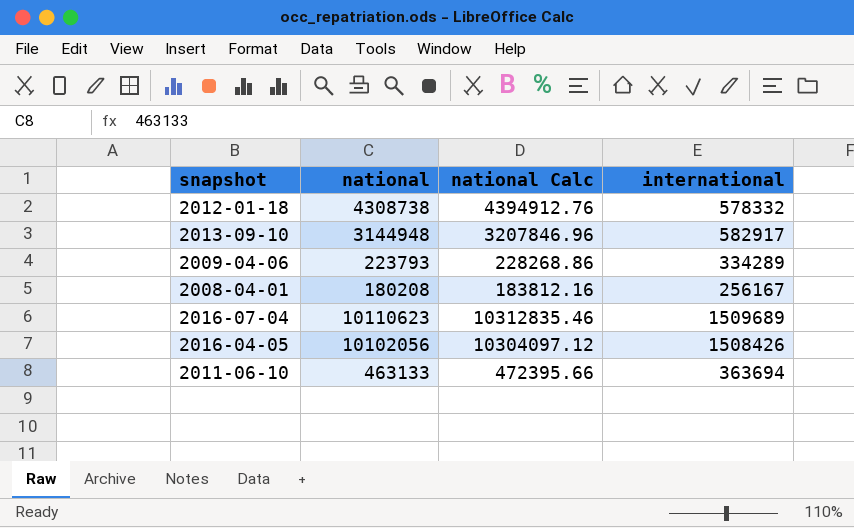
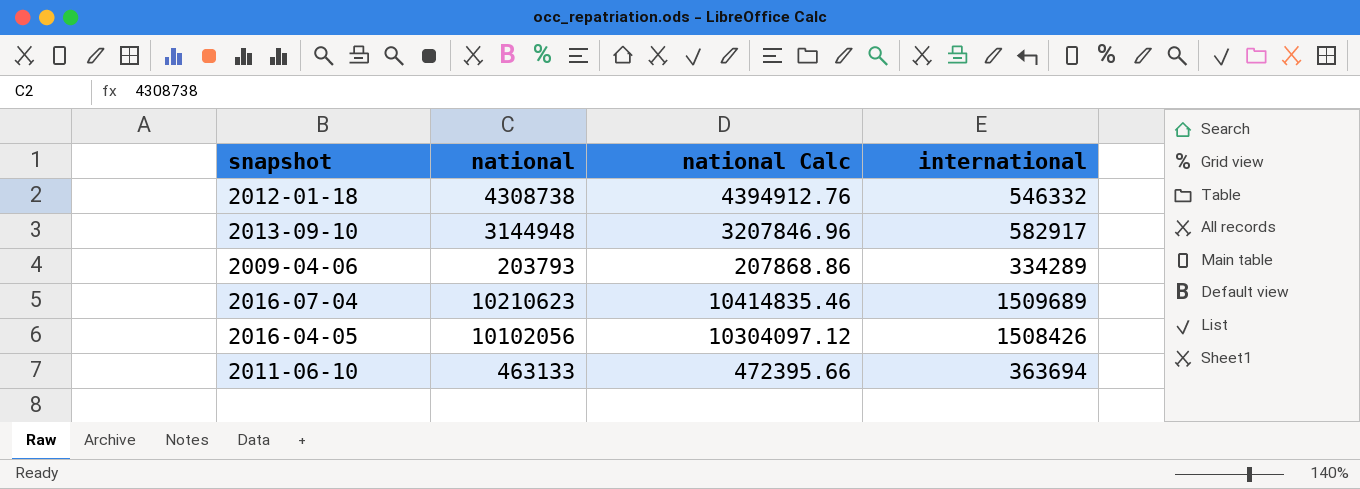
row 2008-04-01: 180208 | 183812.16 | 256167 -> none
2012-01-18 | international: 578332 -> 546332
2009-04-06 | national: 223793 -> 203793
2009-04-06 | national Calc: 228268.86 -> 207868.86
2016-07-04 | national: 10110623 -> 10210623
2016-07-04 | national Calc: 10312835.46 -> 10414835.46

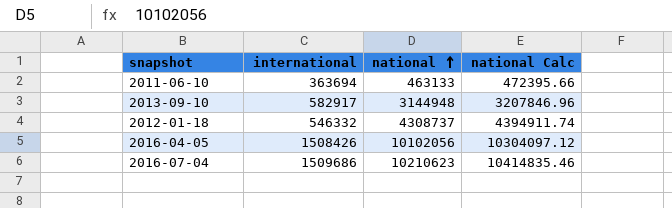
row order: none -> national ascending
column international | position: 4 -> 2
row 2009-04-06: 203793 | 207868.86 | 334289 -> none
2012-01-18 | national: 4308738 -> 4308737
2012-01-18 | national Calc: 4394912.76 -> 4394911.74
2016-07-04 | international: 1509689 -> 1509686

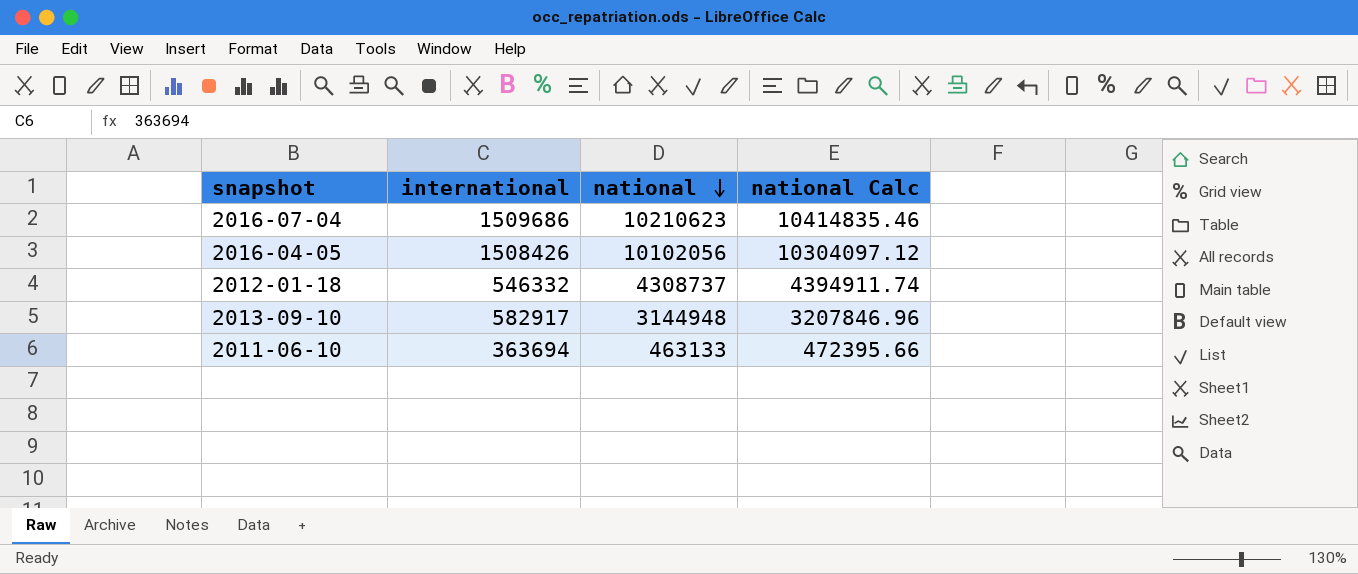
row order: national ascending -> national descending

